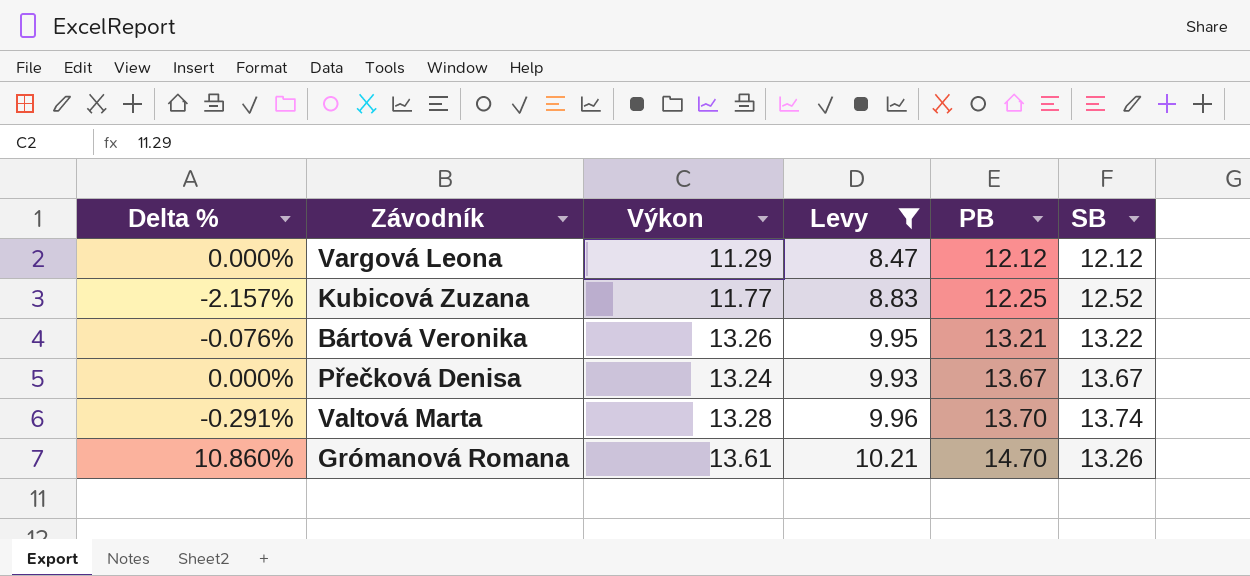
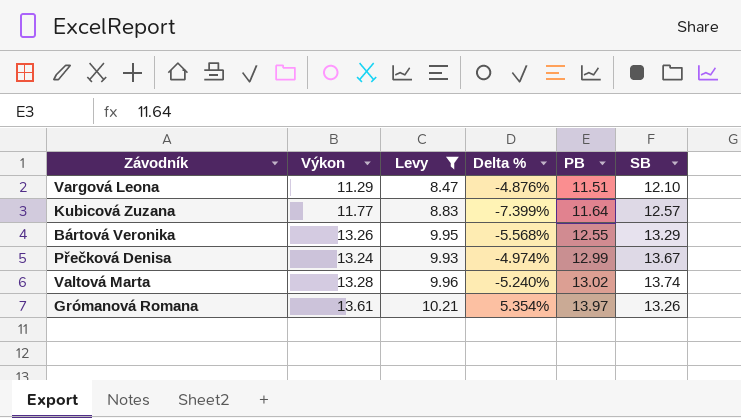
column Delta % | position: 1 -> 4
Vargová Leona | Delta %: 0.000% -> -4.876%
Vargová Leona | PB: 12.12 -> 11.51
Vargová Leona | SB: 12.12 -> 12.10
Kubicová Zuzana | Delta %: -2.157% -> -7.399%
Kubicová Zuzana | PB: 12.25 -> 11.64
Kubicová Zuzana | SB: 12.52 -> 12.57
Bártová Veronika | Delta %: -0.076% -> -5.568%
Bártová Veronika | PB: 13.21 -> 12.55
Bártová Veronika | SB: 13.22 -> 13.29
Přečková Denisa | Delta %: 0.000% -> -4.974%
Přečková Denisa | PB: 13.67 -> 12.99
Valtová Marta | Delta %: -0.291% -> -5.240%
Valtová Marta | PB: 13.70 -> 13.02
Grómanová Romana | Delta %: 10.860% -> 5.354%
Grómanová Romana | PB: 14.70 -> 13.97

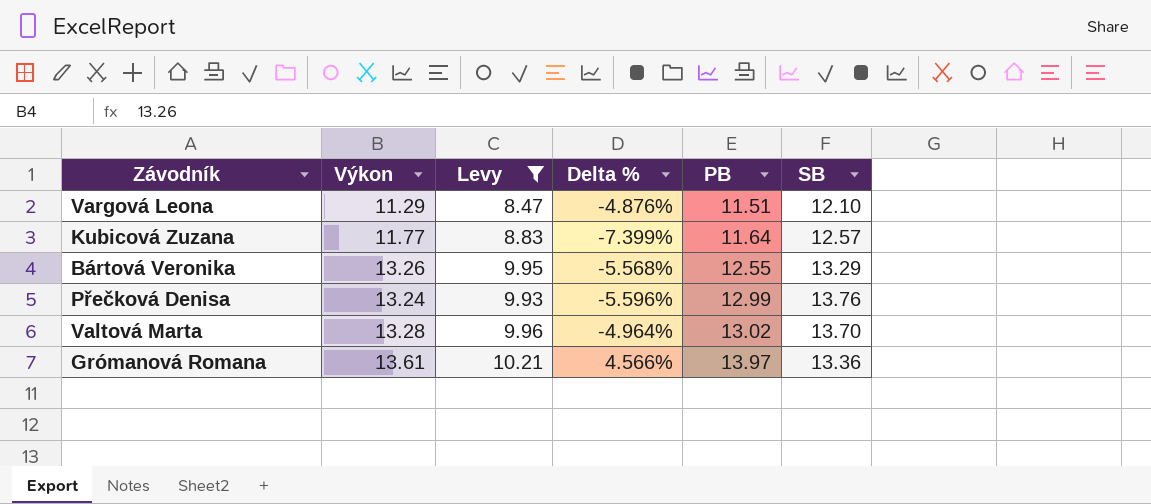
Přečková Denisa | Delta %: -4.974% -> -5.596%
Přečková Denisa | SB: 13.67 -> 13.76
Valtová Marta | Delta %: -5.240% -> -4.964%
Valtová Marta | SB: 13.74 -> 13.70
Grómanová Romana | Delta %: 5.354% -> 4.566%
Grómanová Romana | SB: 13.26 -> 13.36

